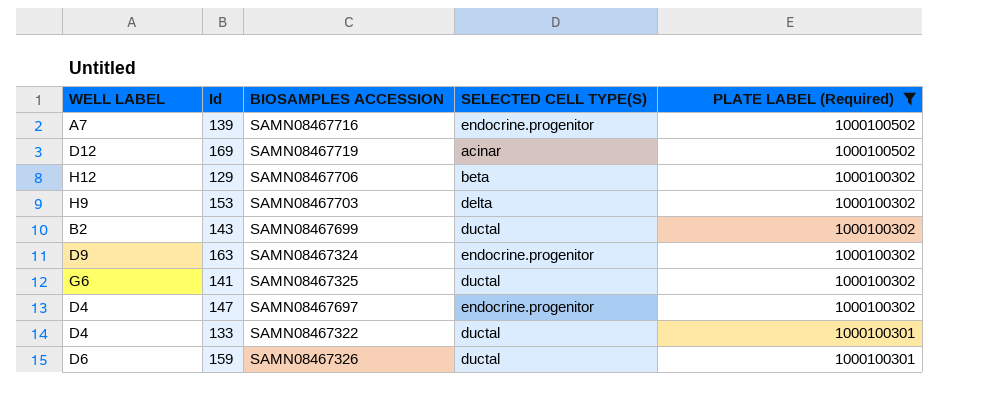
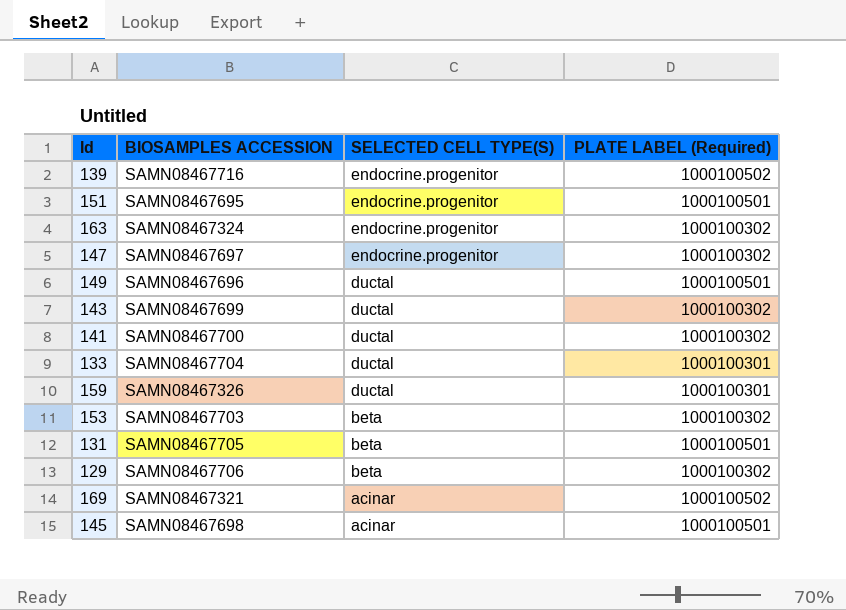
filter: PLATE LABEL (Required) != 1000100501 -> none
row order: PLATE LABEL (Required) descending -> SELECTED CELL TYPE(S) descending
column WELL LABEL | position: 1 -> none
141 | BIOSAMPLES ACCESSION: SAMN08467325 -> SAMN08467700
133 | BIOSAMPLES ACCESSION: SAMN08467322 -> SAMN08467704
153 | SELECTED CELL TYPE(S): delta -> beta
169 | BIOSAMPLES ACCESSION: SAMN08467719 -> SAMN08467321

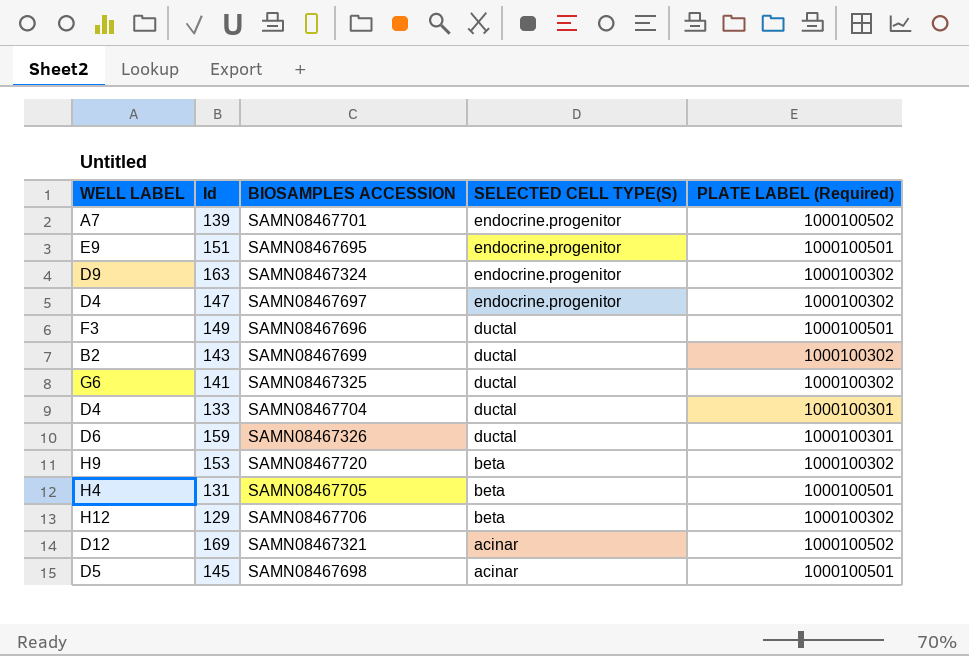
column WELL LABEL | position: none -> 1
139 | BIOSAMPLES ACCESSION: SAMN08467716 -> SAMN08467701
141 | BIOSAMPLES ACCESSION: SAMN08467700 -> SAMN08467325
153 | BIOSAMPLES ACCESSION: SAMN08467703 -> SAMN08467720

